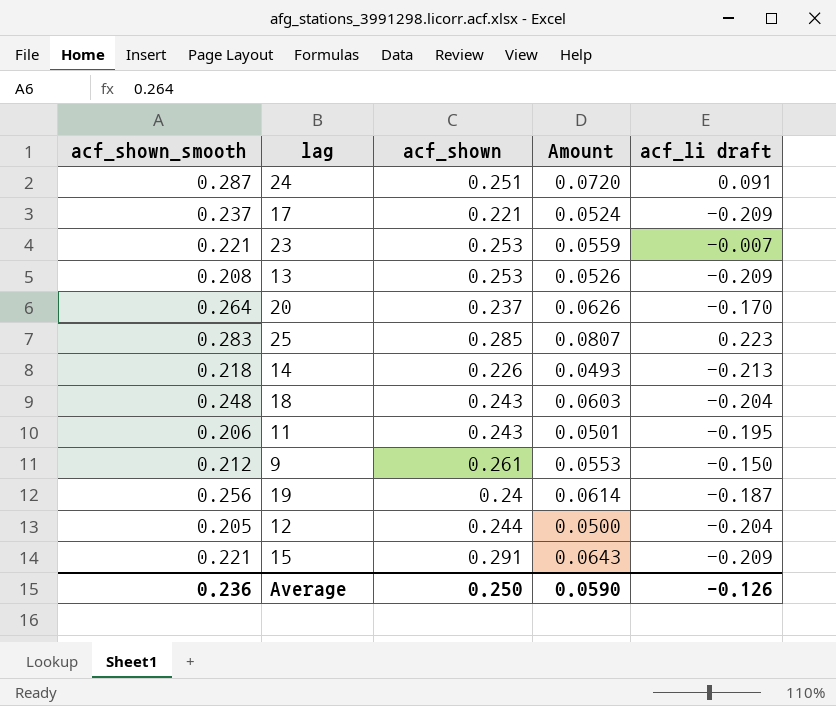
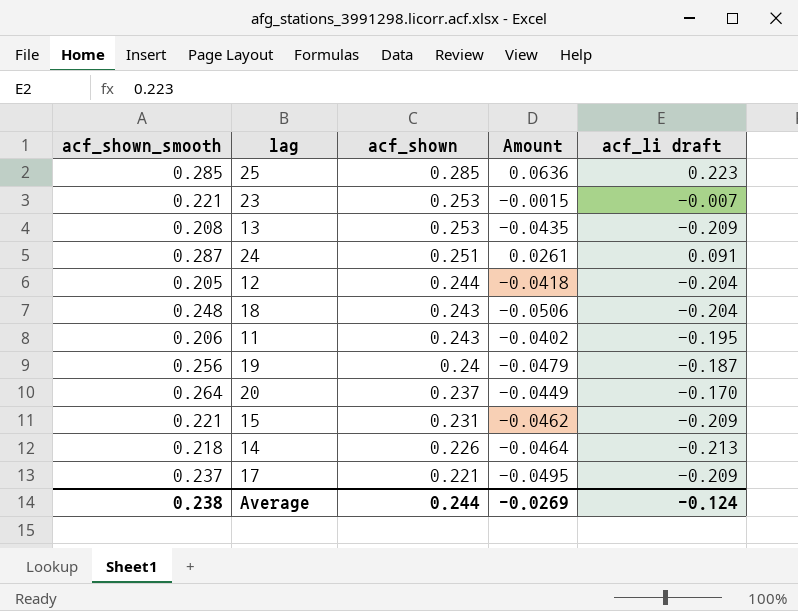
row order: none -> acf_shown descending
column Amount | formula: [acf_shown_smooth] * [acf_shown] -> [acf_shown_smooth] * [acf_li draft]
row 9: 0.212 | 0.261 | 0.0553 | -0.150 -> none
25 | acf_shown_smooth: 0.283 -> 0.285
15 | acf_shown: 0.291 -> 0.231
Average | acf_shown_smooth: 0.236 -> 0.238
Average | acf_shown: 0.250 -> 0.244
Average | Amount: 0.0590 -> -0.0269
Average | acf_li draft: -0.126 -> -0.124

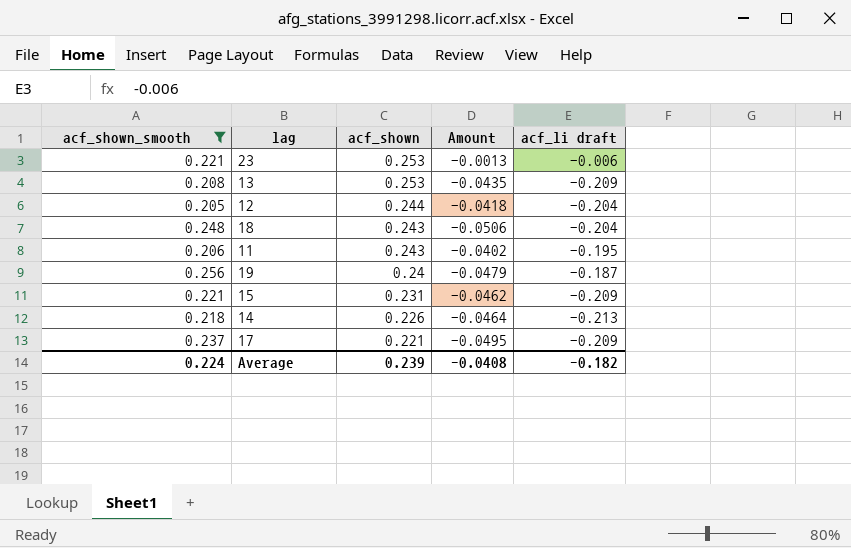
filter: none -> acf_shown_smooth <= 0.256
23 | Amount: -0.0015 -> -0.0013
23 | acf_li draft: -0.007 -> -0.006
Average | acf_shown_smooth: 0.238 -> 0.224
Average | acf_shown: 0.244 -> 0.239
Average | Amount: -0.0269 -> -0.0408
Average | acf_li draft: -0.124 -> -0.182

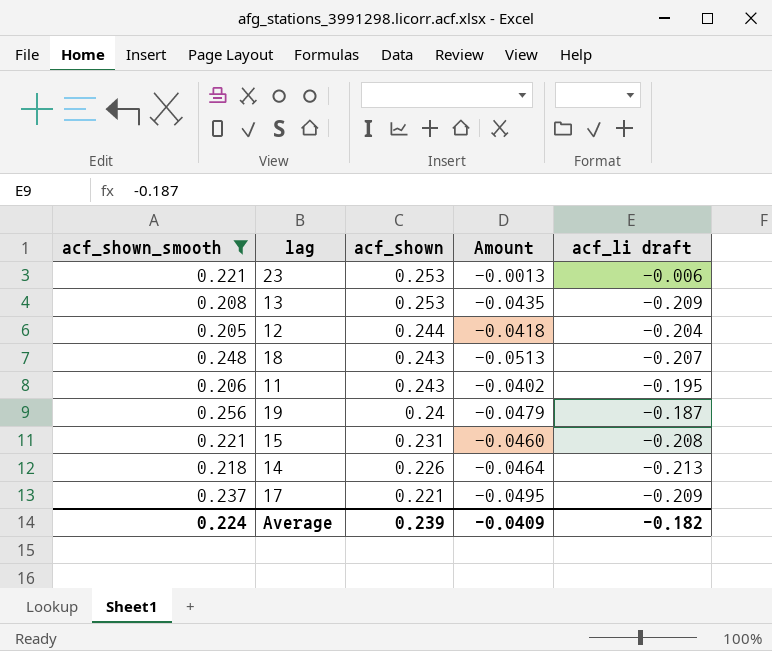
18 | Amount: -0.0506 -> -0.0513
18 | acf_li draft: -0.204 -> -0.207
15 | Amount: -0.0462 -> -0.0460
15 | acf_li draft: -0.209 -> -0.208
Average | Amount: -0.0408 -> -0.0409

